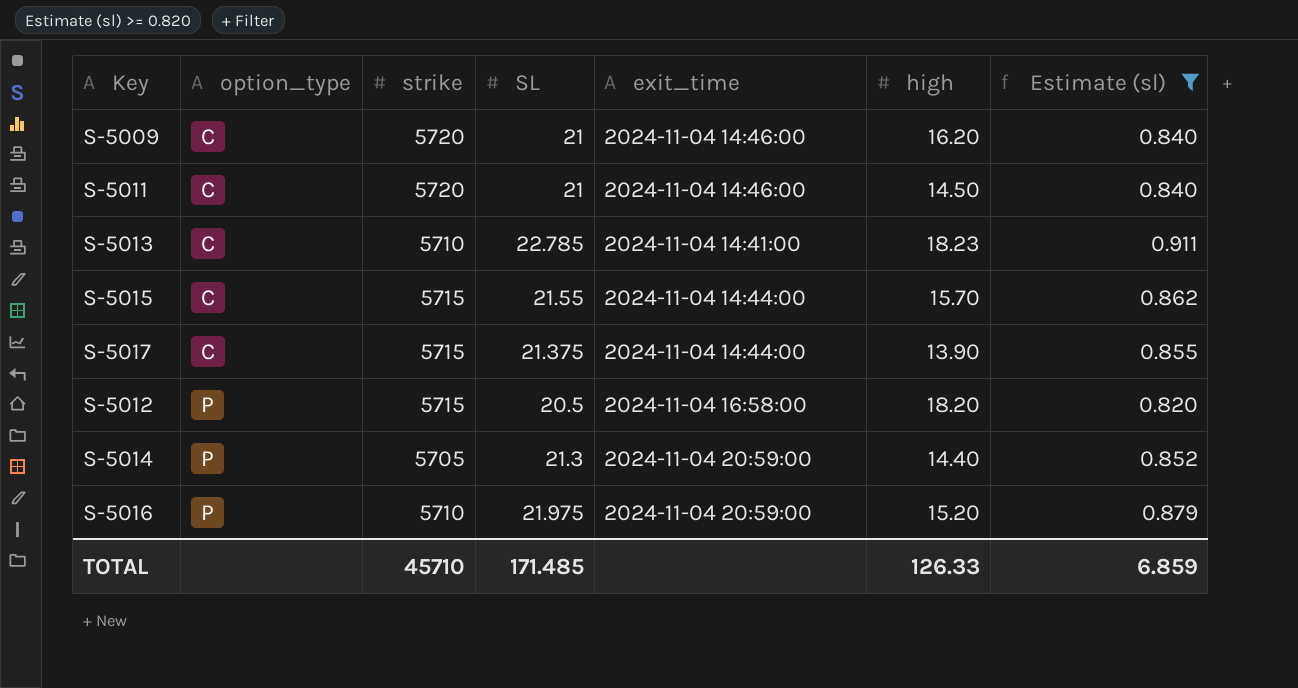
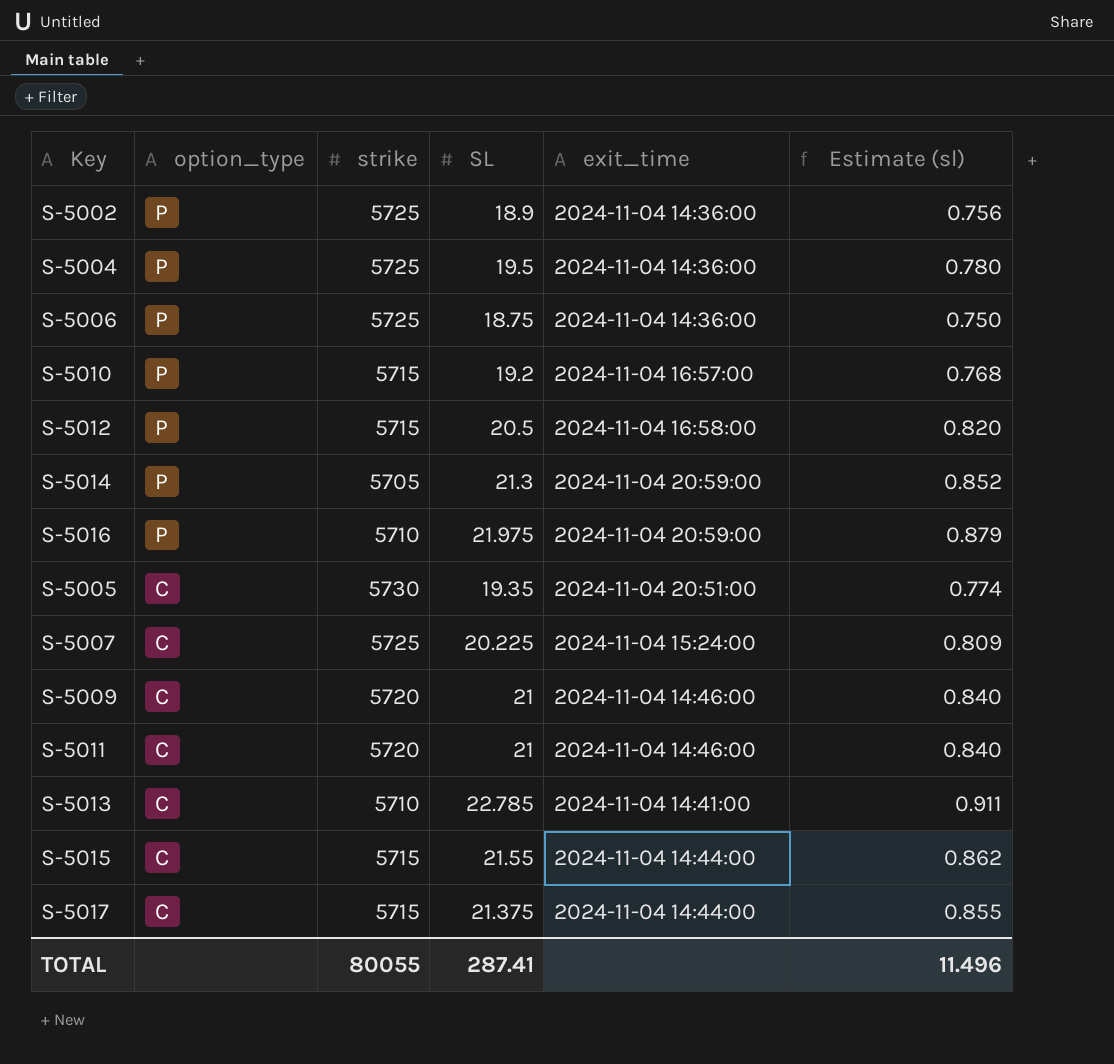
filter: Estimate (sl) >= 0.820 -> none
row order: option_type ascending -> option_type descending
column high | position: 6 -> none
TOTAL | strike: 45710 -> 80055
TOTAL | SL: 171.485 -> 287.41
TOTAL | Estimate (sl): 6.859 -> 11.496

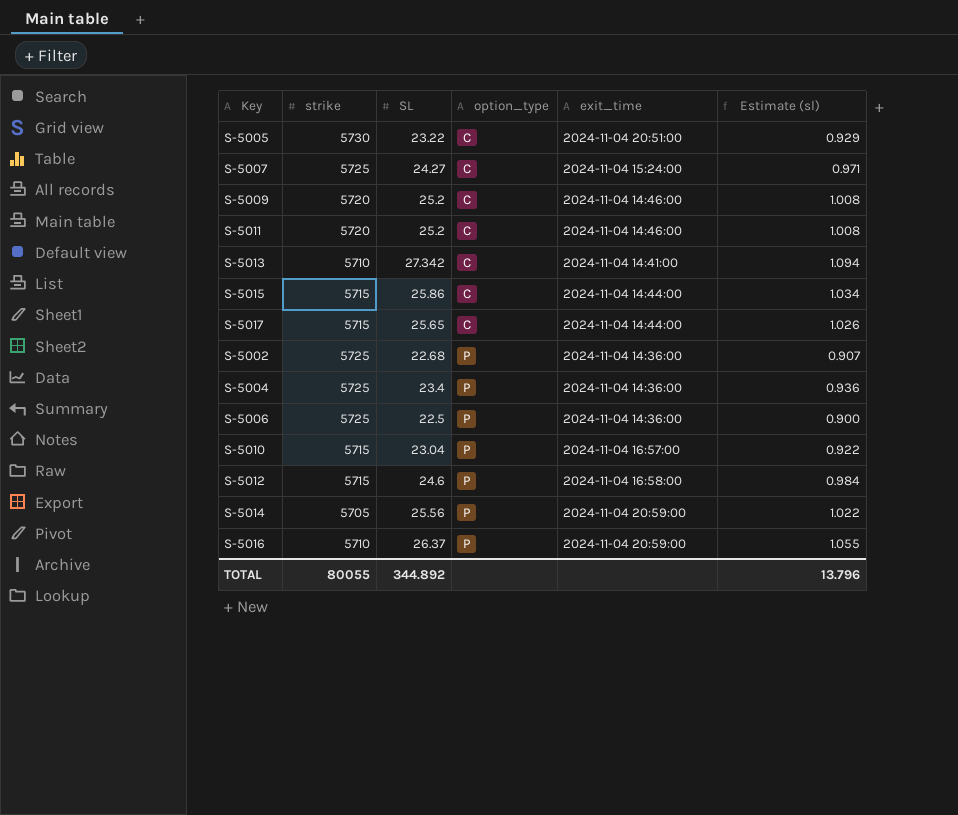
row order: option_type descending -> option_type ascending
column option_type | position: 2 -> 4
S-5005 | SL: 19.35 -> 23.22
S-5005 | Estimate (sl): 0.774 -> 0.929
S-5007 | SL: 20.225 -> 24.27
S-5007 | Estimate (sl): 0.809 -> 0.971
S-5009 | SL: 21 -> 25.2
S-5009 | Estimate (sl): 0.840 -> 1.008
S-5011 | SL: 21 -> 25.2
S-5011 | Estimate (sl): 0.840 -> 1.008
S-5013 | SL: 22.785 -> 27.342
S-5013 | Estimate (sl): 0.911 -> 1.094
S-5015 | SL: 21.55 -> 25.86
S-5015 | Estimate (sl): 0.862 -> 1.034
S-5017 | SL: 21.375 -> 25.65
S-5017 | Estimate (sl): 0.855 -> 1.026
S-5002 | SL: 18.9 -> 22.68
S-5002 | Estimate (sl): 0.756 -> 0.907
S-5004 | SL: 19.5 -> 23.4
S-5004 | Estimate (sl): 0.780 -> 0.936
S-5006 | SL: 18.75 -> 22.5
S-5006 | Estimate (sl): 0.750 -> 0.900
S-5010 | SL: 19.2 -> 23.04
S-5010 | Estimate (sl): 0.768 -> 0.922
S-5012 | SL: 20.5 -> 24.6
S-5012 | Estimate (sl): 0.820 -> 0.984
S-5014 | SL: 21.3 -> 25.56
S-5014 | Estimate (sl): 0.852 -> 1.022
S-5016 | SL: 21.975 -> 26.37
S-5016 | Estimate (sl): 0.879 -> 1.055
TOTAL | SL: 287.41 -> 344.892
TOTAL | Estimate (sl): 11.496 -> 13.796

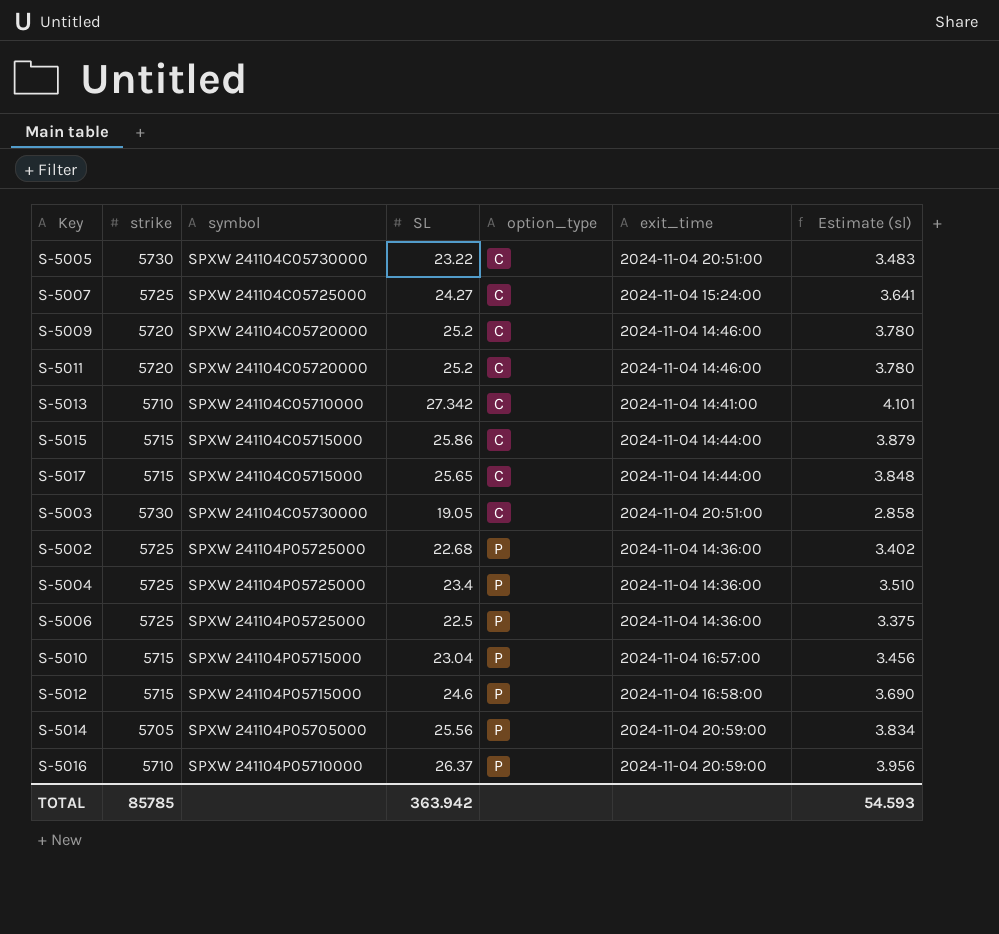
column symbol | position: none -> 3
column Estimate (sl) | formula: [SL] * 0.04 -> [SL] * 0.15
row S-5003: none -> 5730 | SPXW 241104C05730000 | 19.05 | C | 2024-11-04 20:51:00 | 2.858
TOTAL | strike: 80055 -> 85785
TOTAL | SL: 344.892 -> 363.942
TOTAL | Estimate (sl): 13.796 -> 54.593

